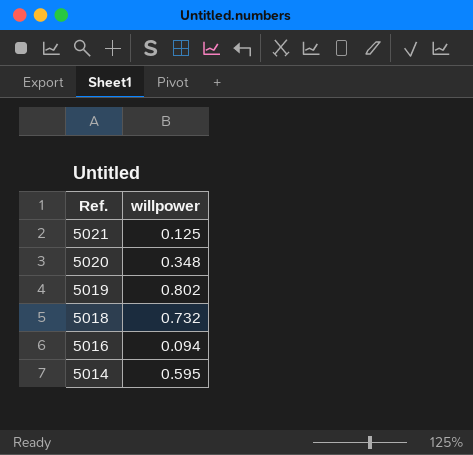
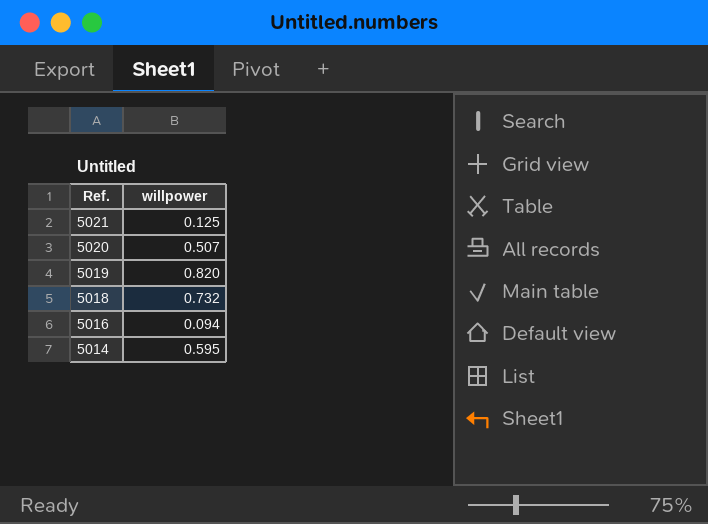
5020 | willpower: 0.348 -> 0.507
5019 | willpower: 0.802 -> 0.820

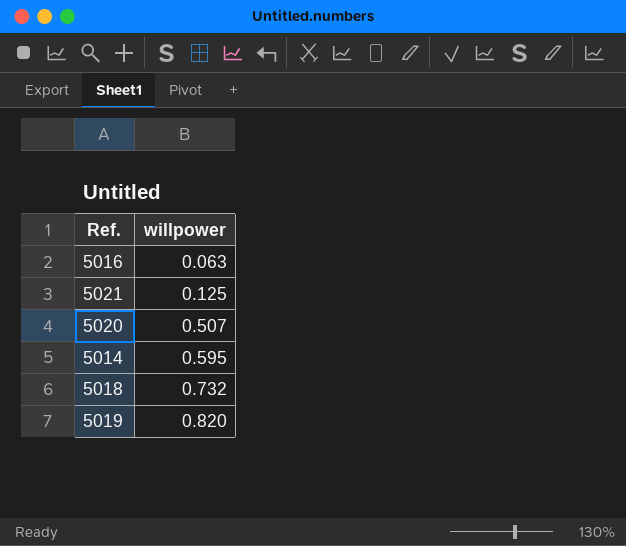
row order: Ref. descending -> willpower ascending
5016 | willpower: 0.094 -> 0.063

